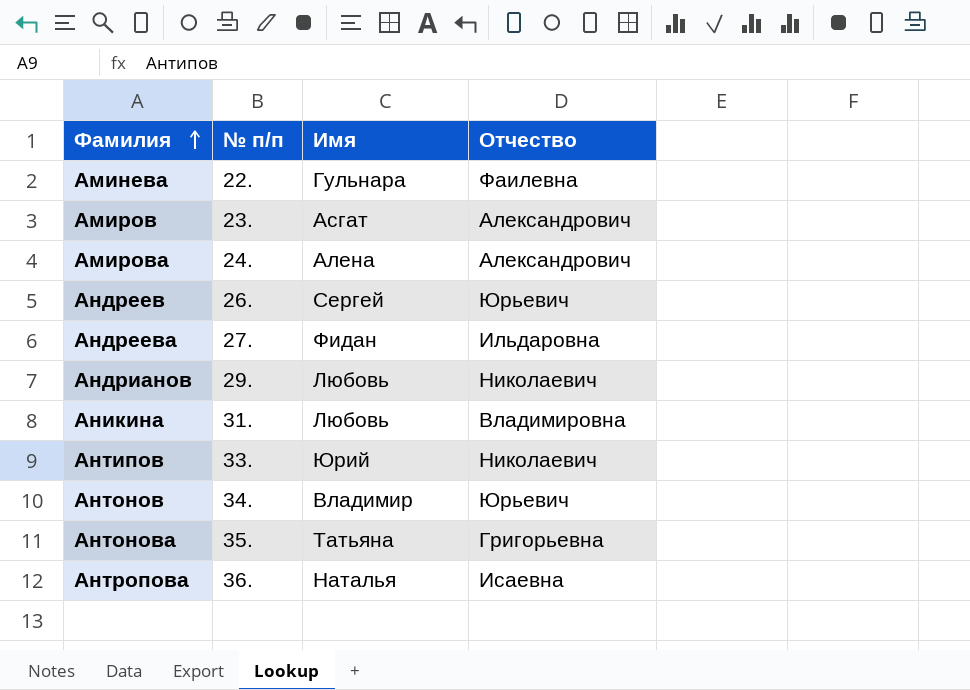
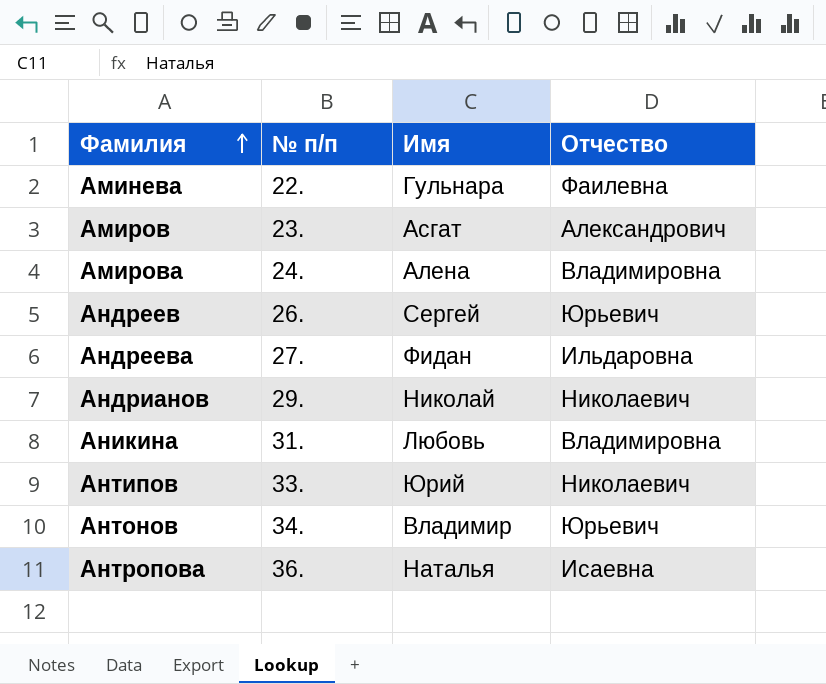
row Антонова: 35. | Татьяна | Григорьевна -> none
Амирова | Отчество: Александрович -> Владимировна
Андрианов | Имя: Любовь -> Николай

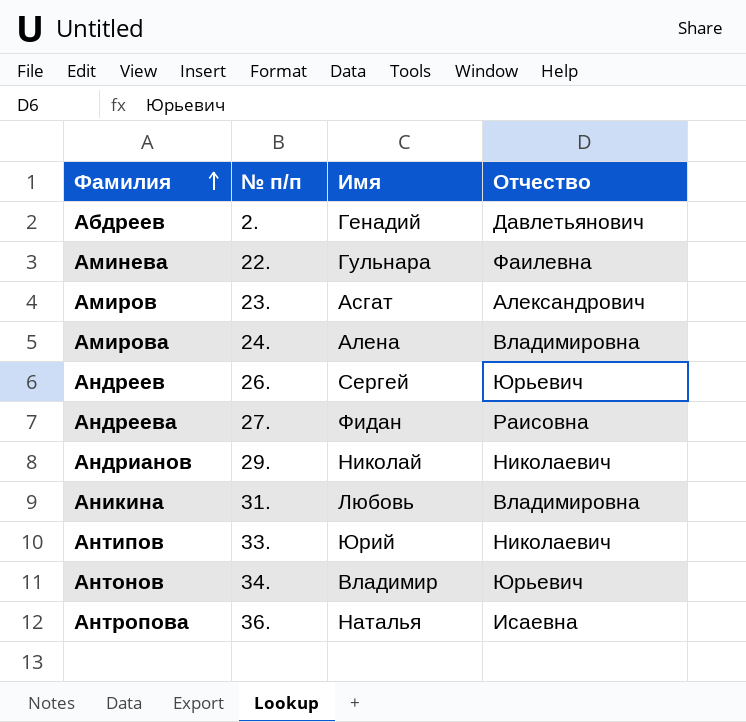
row Абдреев: none -> 2. | Генадий | Давлетьянович
Андреева | Отчество: Ильдаровна -> Раисовна

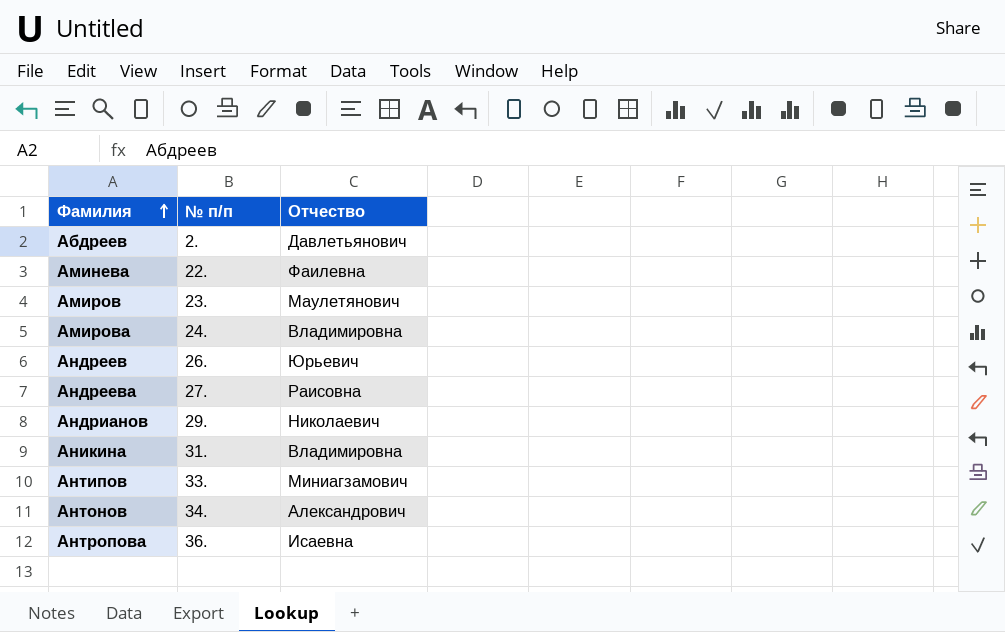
column Имя | position: 3 -> none
Амиров | Отчество: Александрович -> Маулетянович
Антипов | Отчество: Николаевич -> Миниагзамович
Антонов | Отчество: Юрьевич -> Александрович

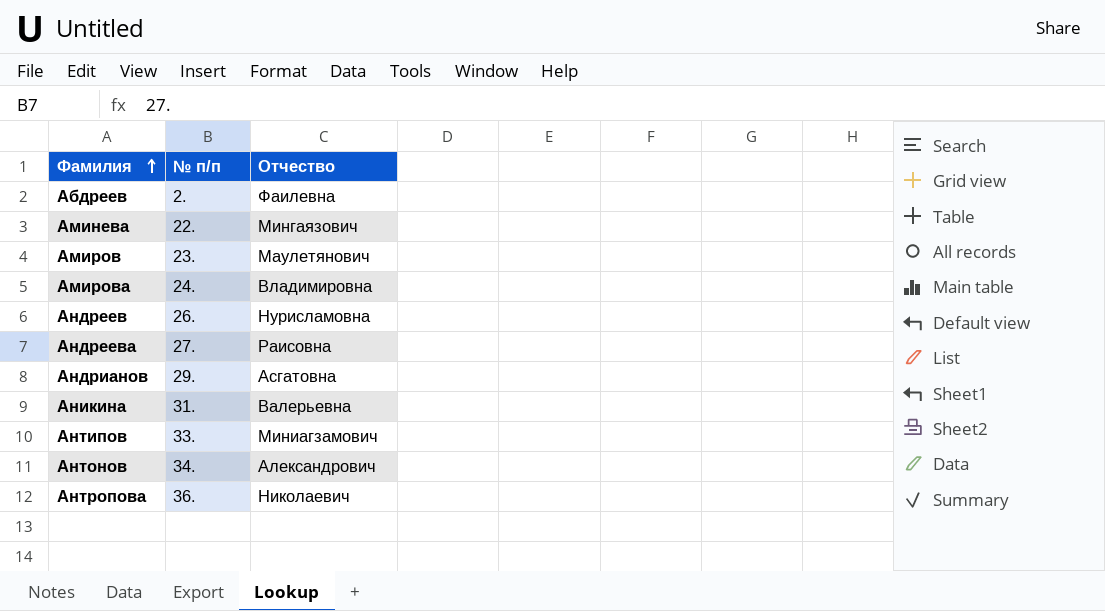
Абдреев | Отчество: Давлетьянович -> Фаилевна
Аминева | Отчество: Фаилевна -> Мингаязович
Андреев | Отчество: Юрьевич -> Нурисламовна
Андрианов | Отчество: Николаевич -> Асгатовна
Аникина | Отчество: Владимировна -> Валерьевна
Антропова | Отчество: Исаевна -> Николаевич

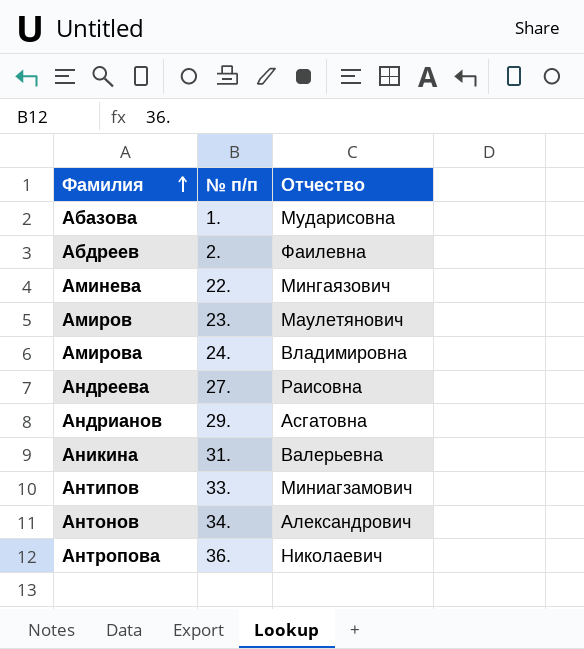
row Андреев: 26. | Нурисламовна -> none
row Абазова: none -> 1. | Мударисовна

